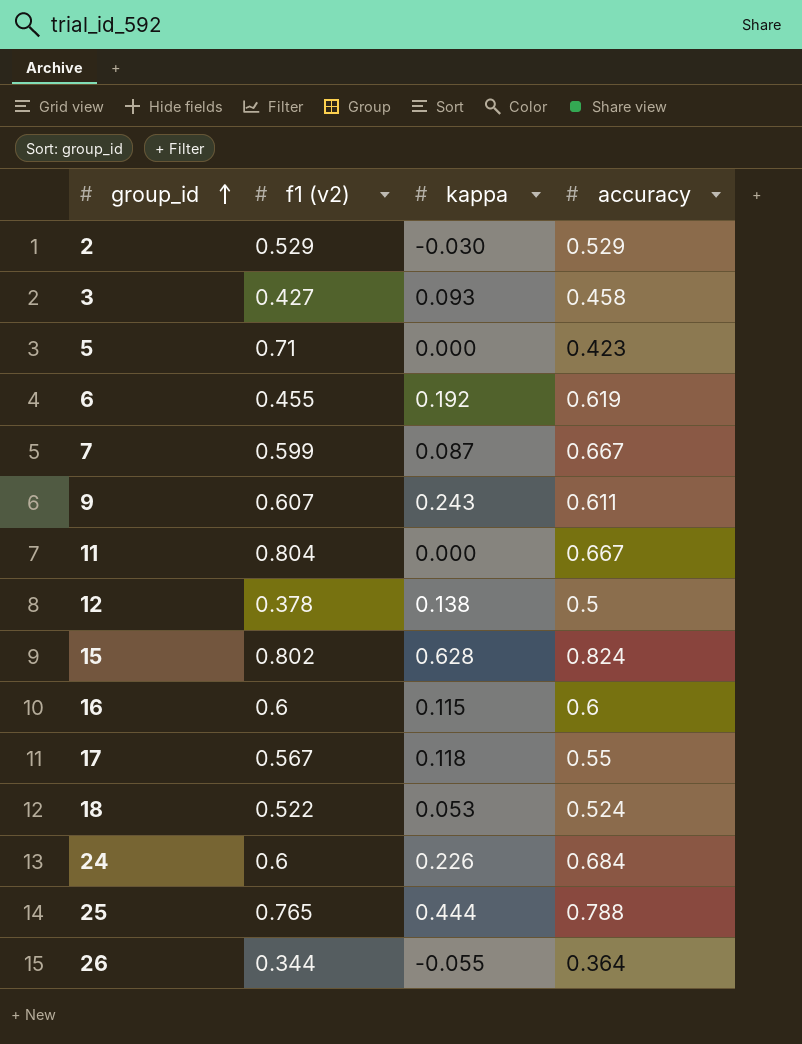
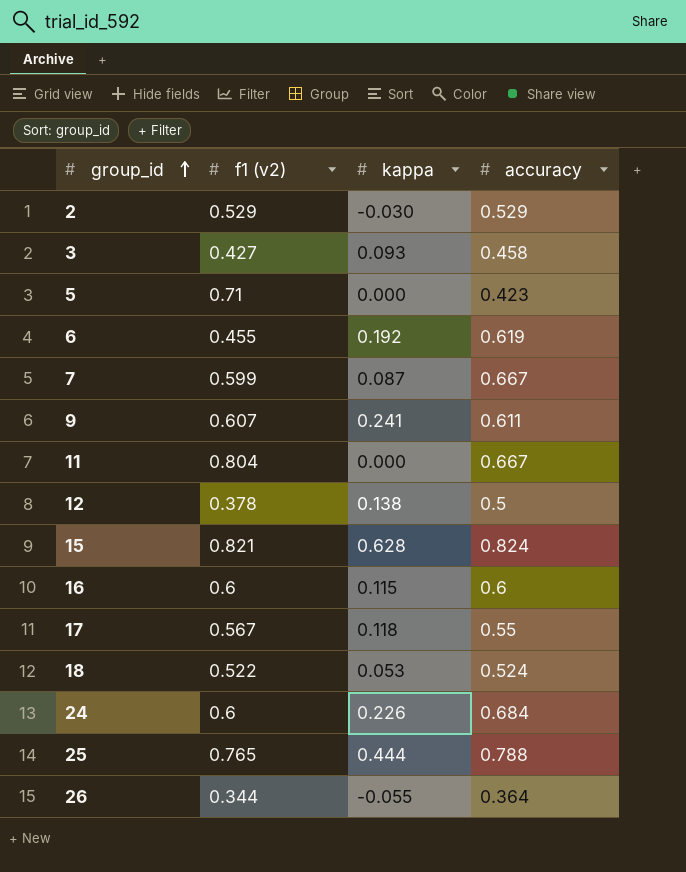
9 | kappa: 0.243 -> 0.241
15 | f1 (v2): 0.802 -> 0.821

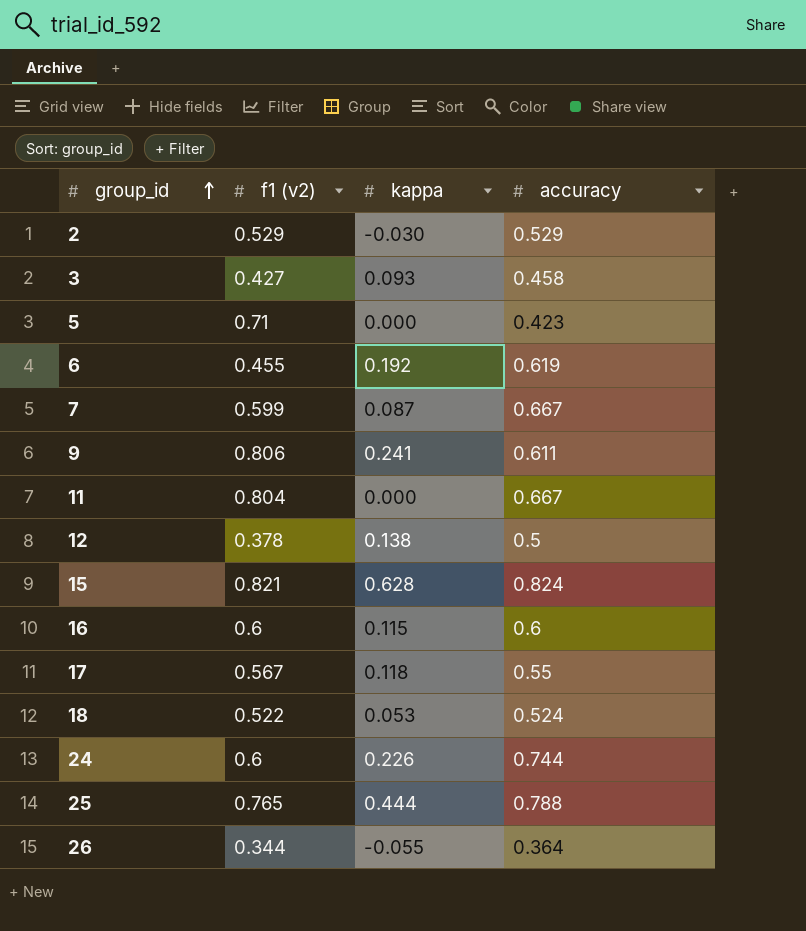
9 | f1 (v2): 0.607 -> 0.806
24 | accuracy: 0.684 -> 0.744

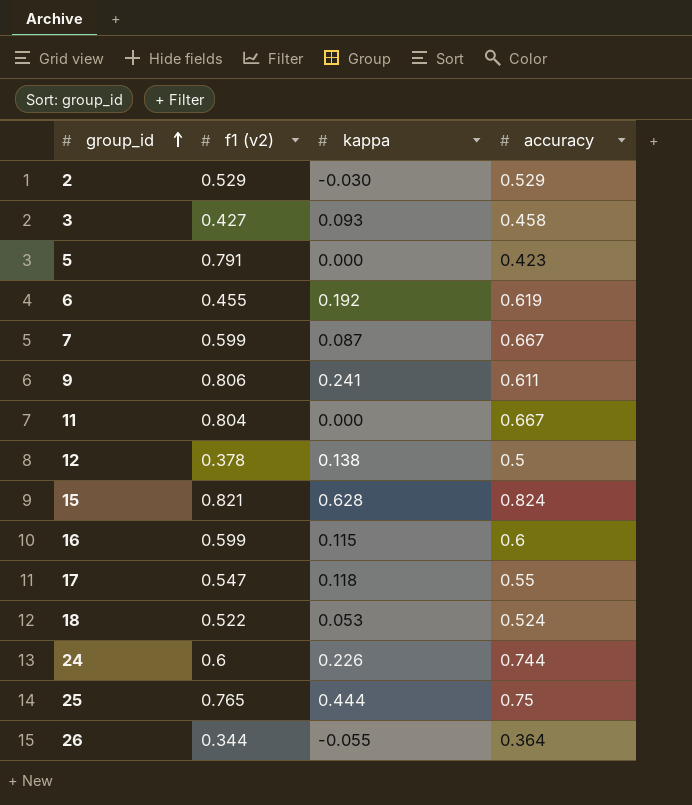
5 | f1 (v2): 0.71 -> 0.791
16 | f1 (v2): 0.6 -> 0.599
17 | f1 (v2): 0.567 -> 0.547
25 | accuracy: 0.788 -> 0.75

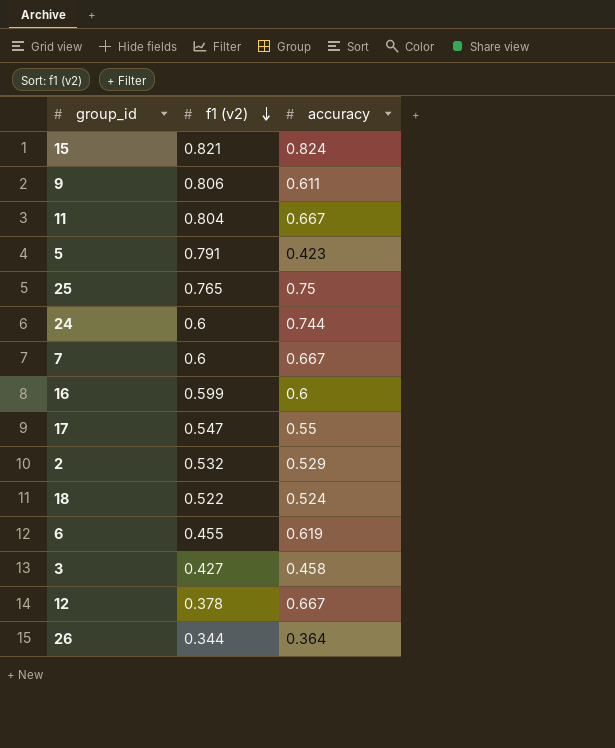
row order: group_id ascending -> f1 (v2) descending
column kappa | position: 3 -> none
7 | f1 (v2): 0.599 -> 0.6
2 | f1 (v2): 0.529 -> 0.532
12 | accuracy: 0.5 -> 0.667

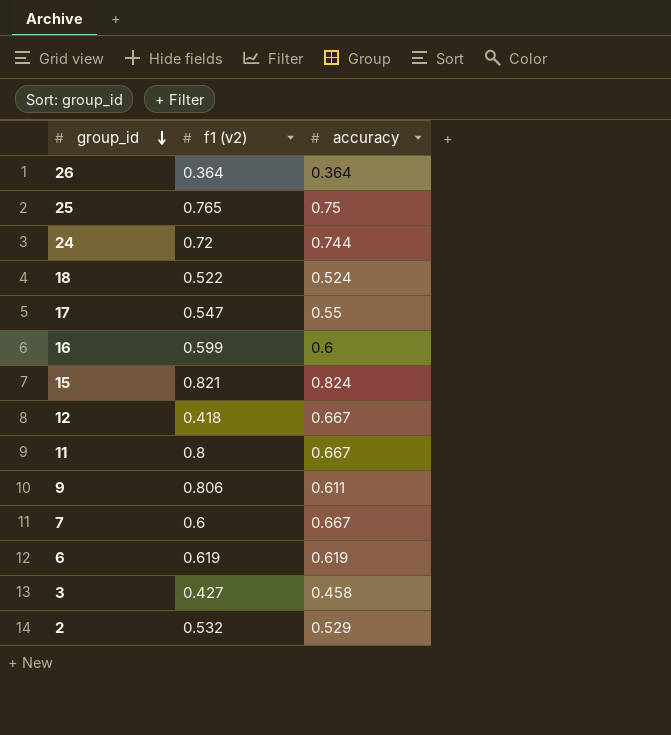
row order: f1 (v2) descending -> group_id descending
row 5: 0.791 | 0.423 -> none
26 | f1 (v2): 0.344 -> 0.364
24 | f1 (v2): 0.6 -> 0.72
12 | f1 (v2): 0.378 -> 0.418
11 | f1 (v2): 0.804 -> 0.8
6 | f1 (v2): 0.455 -> 0.619

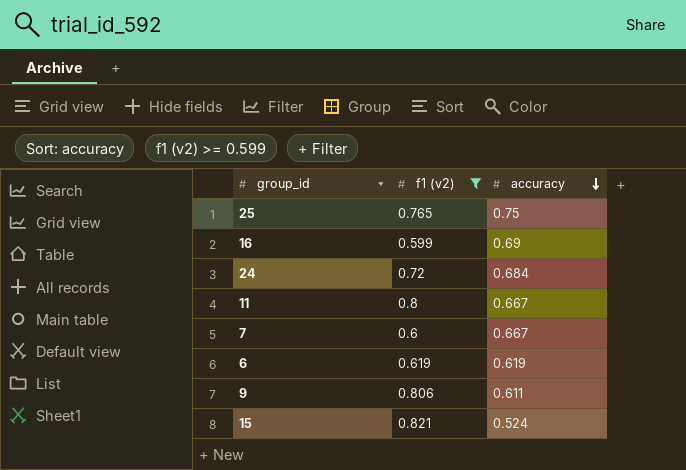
filter: none -> f1 (v2) >= 0.599
row order: group_id descending -> accuracy descending
16 | accuracy: 0.6 -> 0.69
24 | accuracy: 0.744 -> 0.684
15 | accuracy: 0.824 -> 0.524

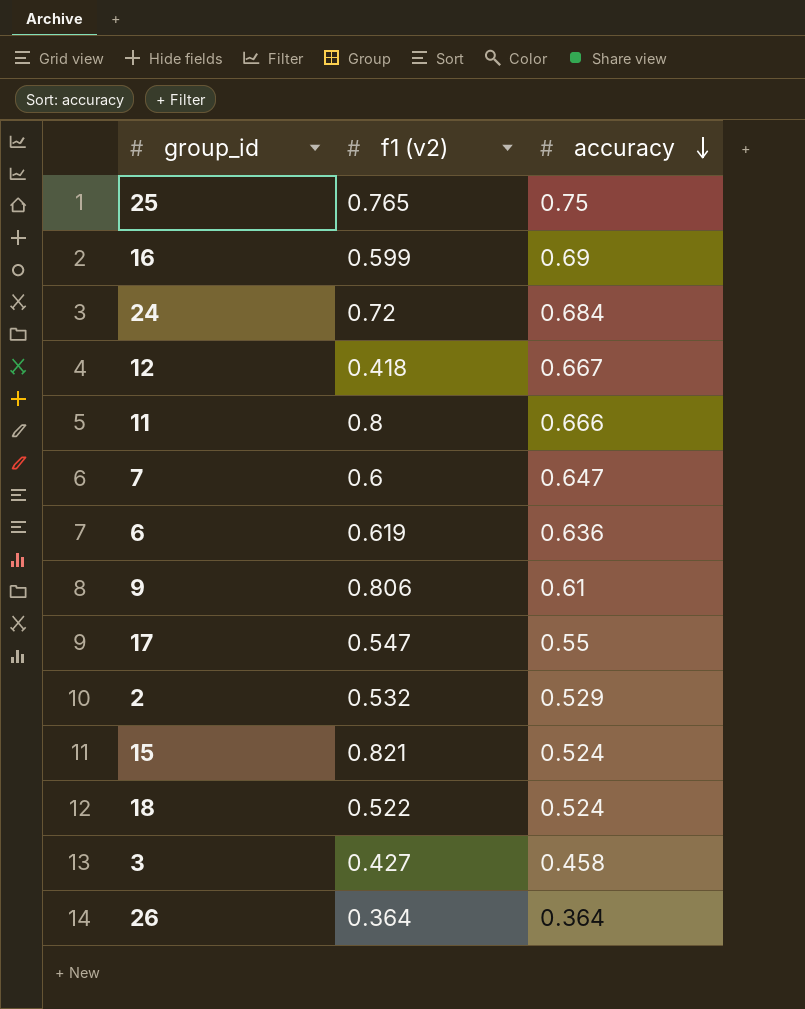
filter: f1 (v2) >= 0.599 -> none
11 | accuracy: 0.667 -> 0.666
7 | accuracy: 0.667 -> 0.647
6 | accuracy: 0.619 -> 0.636
9 | accuracy: 0.611 -> 0.61

